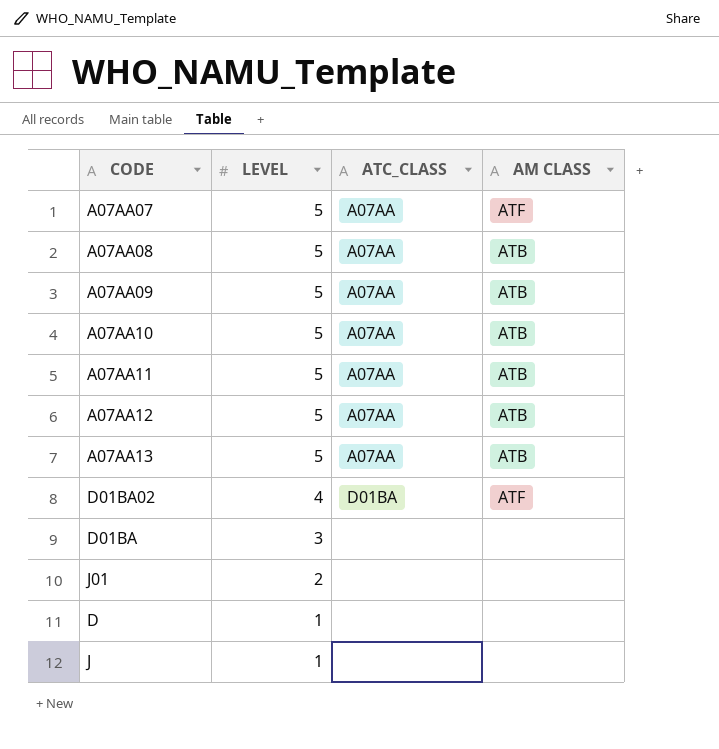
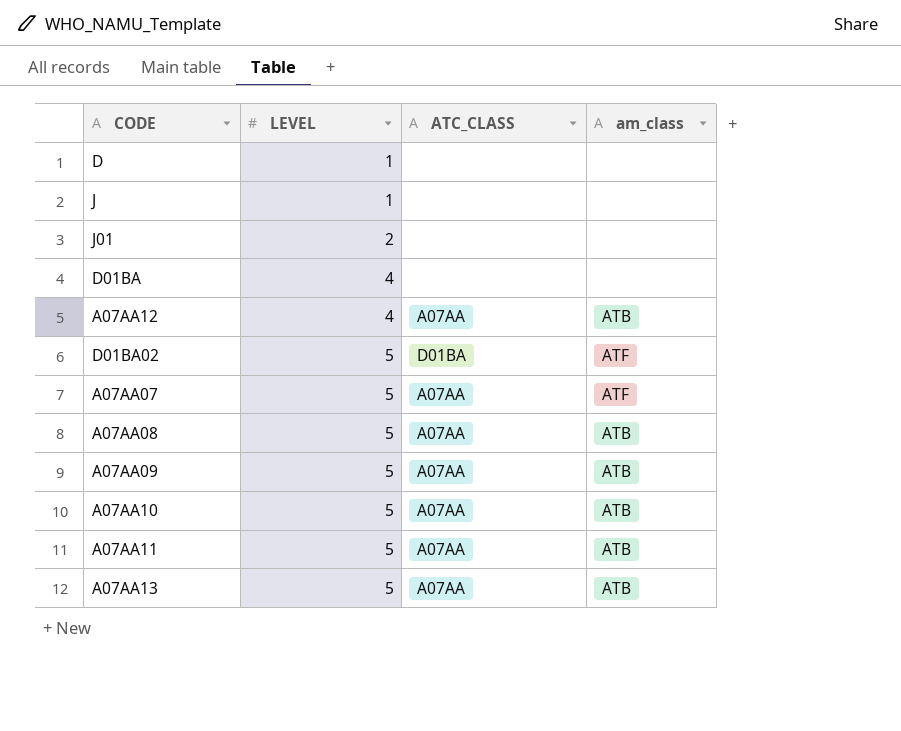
row order: LEVEL descending -> LEVEL ascending
column name: AM CLASS -> am_class
D01BA | LEVEL: 3 -> 4
A07AA12 | LEVEL: 5 -> 4
D01BA02 | LEVEL: 4 -> 5

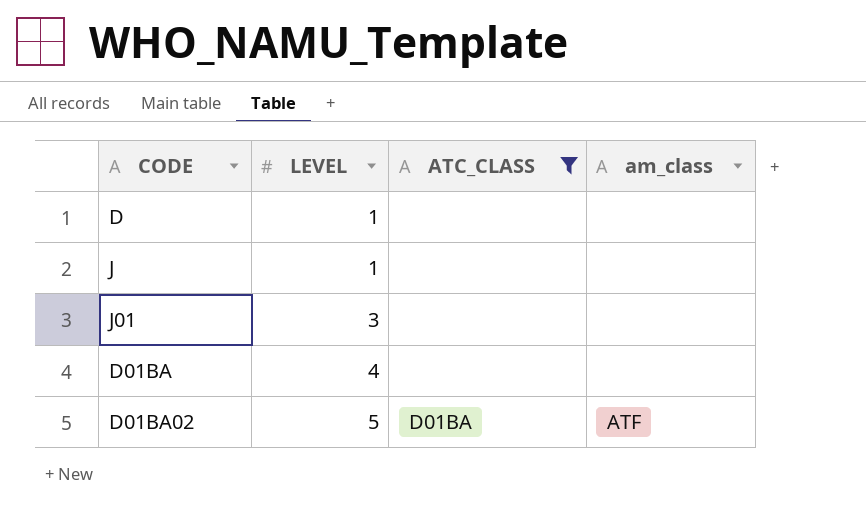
filter: none -> ATC_CLASS != A07AA
J01 | LEVEL: 2 -> 3

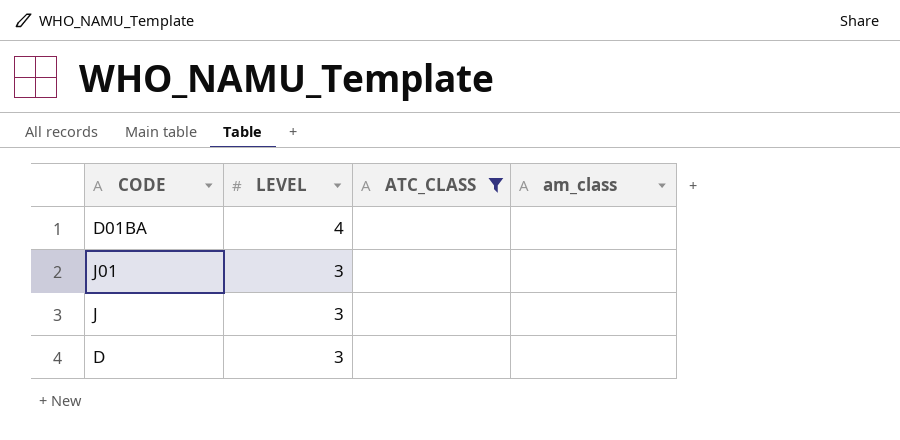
row order: LEVEL ascending -> LEVEL descending
row D01BA02: 5 | D01BA | ATF -> none
J | LEVEL: 1 -> 3
D | LEVEL: 1 -> 3

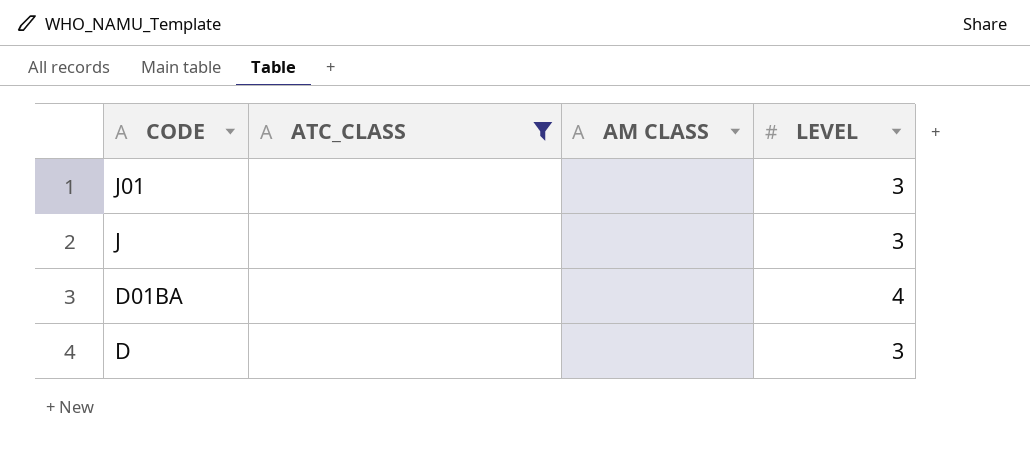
row order: LEVEL descending -> CODE descending
column name: am_class -> AM CLASS
column LEVEL | position: 2 -> 4

